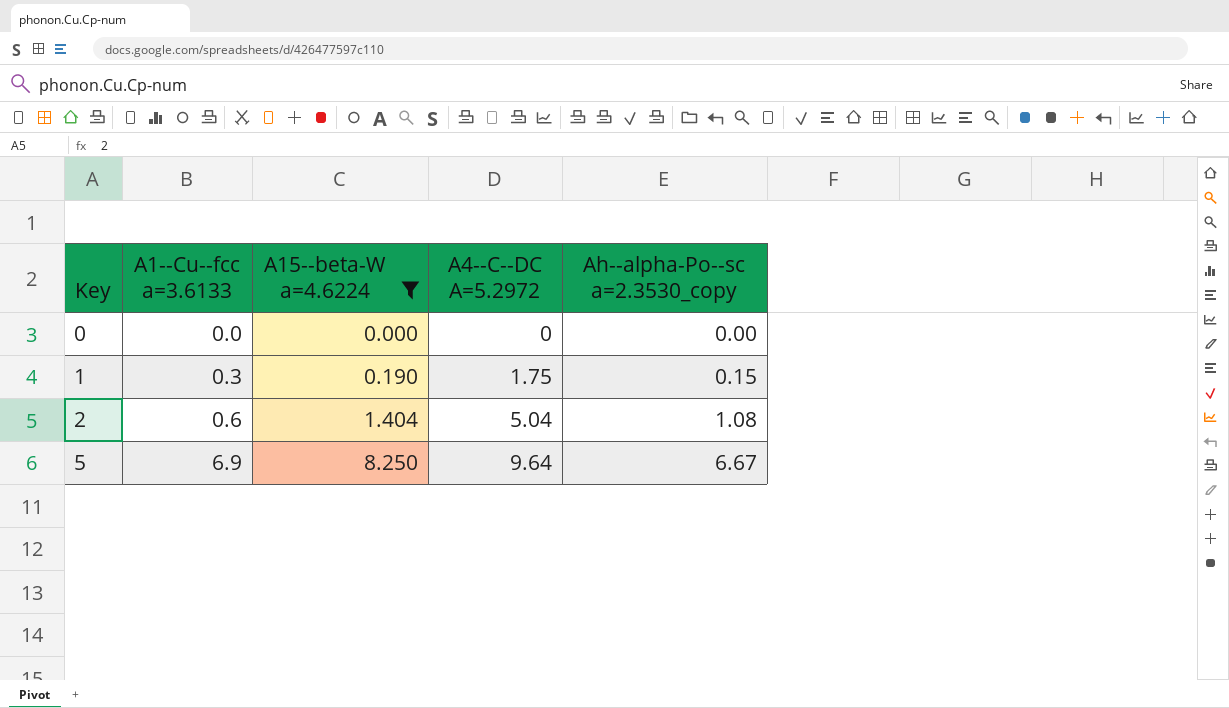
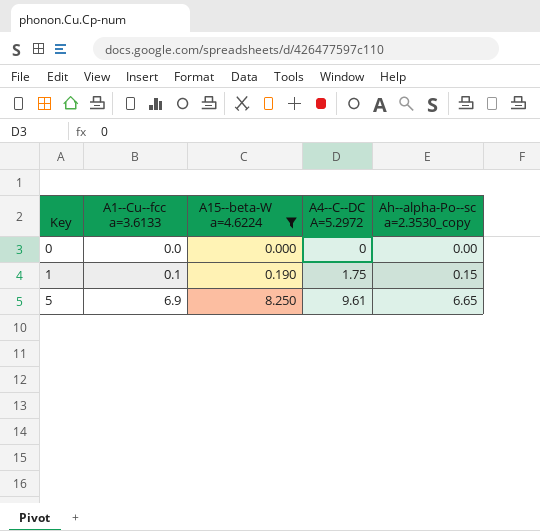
row 2: 0.6 | 1.404 | 5.04 | 1.08 -> none
1 | A1--Cu--fcc a=3.6133: 0.3 -> 0.1
5 | A4--C--DC A=5.2972: 9.64 -> 9.61
5 | Ah--alpha-Po--sc a=2.3530_copy: 6.67 -> 6.65

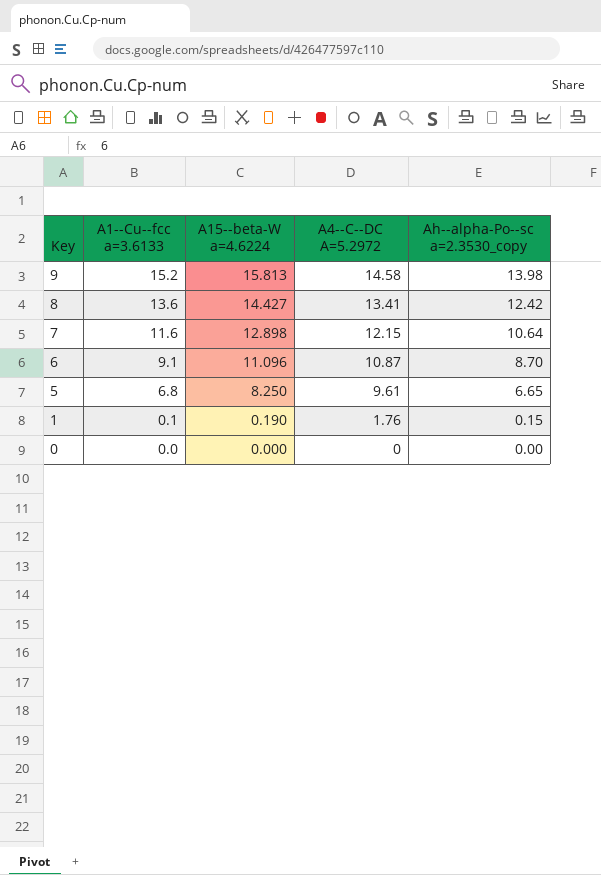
filter: A15--beta-W a=4.6224 <= 8.250 -> none
row order: Key ascending -> Key descending
5 | A1--Cu--fcc a=3.6133: 6.9 -> 6.8
1 | A4--C--DC A=5.2972: 1.75 -> 1.76

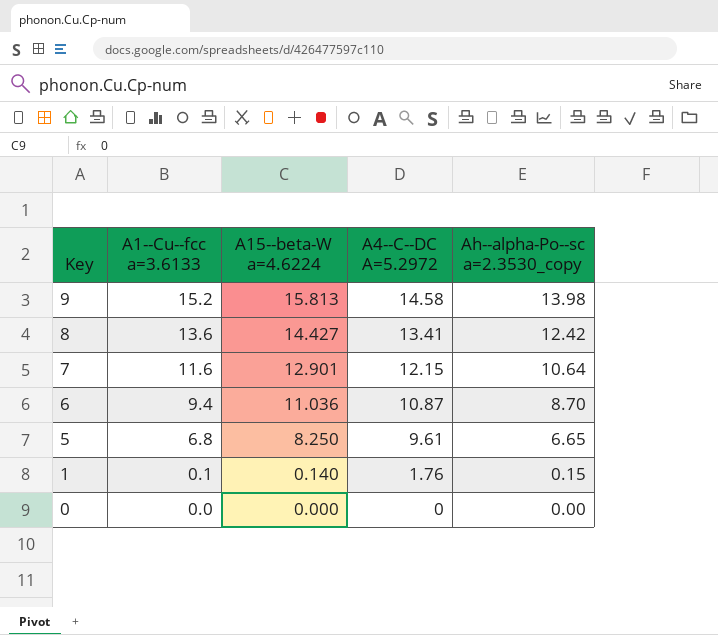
7 | A15--beta-W a=4.6224: 12.898 -> 12.901
6 | A1--Cu--fcc a=3.6133: 9.1 -> 9.4
6 | A15--beta-W a=4.6224: 11.096 -> 11.036
1 | A15--beta-W a=4.6224: 0.190 -> 0.140

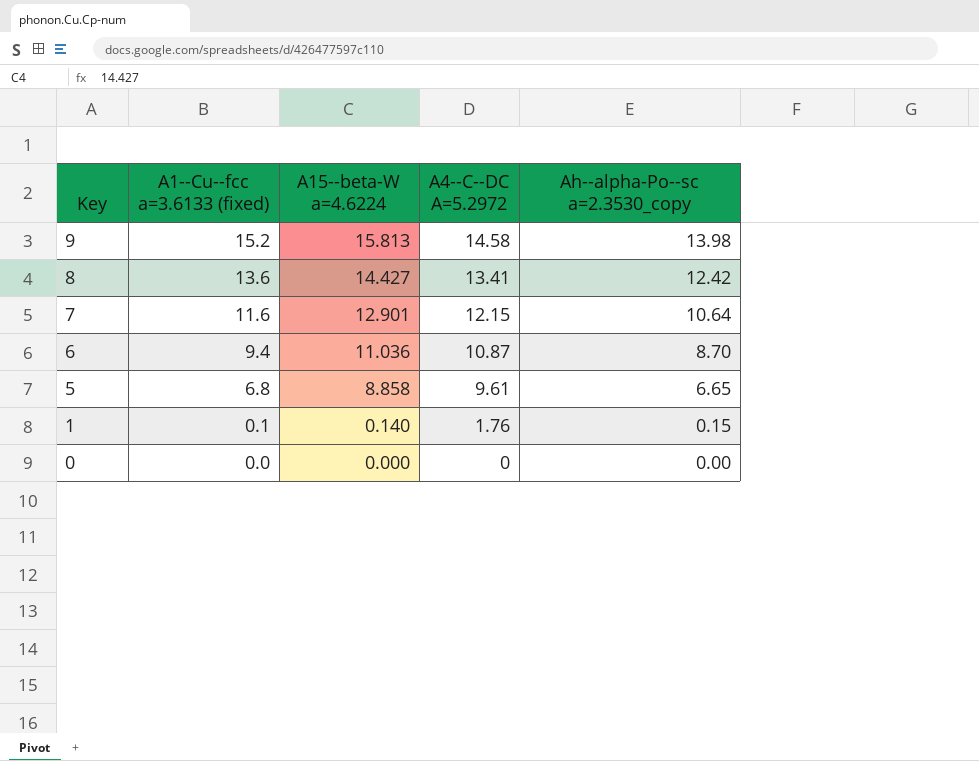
column name: A1--Cu--fcc a=3.6133 -> A1--Cu--fcc a=3.6133 (fixed)
5 | A15--beta-W a=4.6224: 8.250 -> 8.858

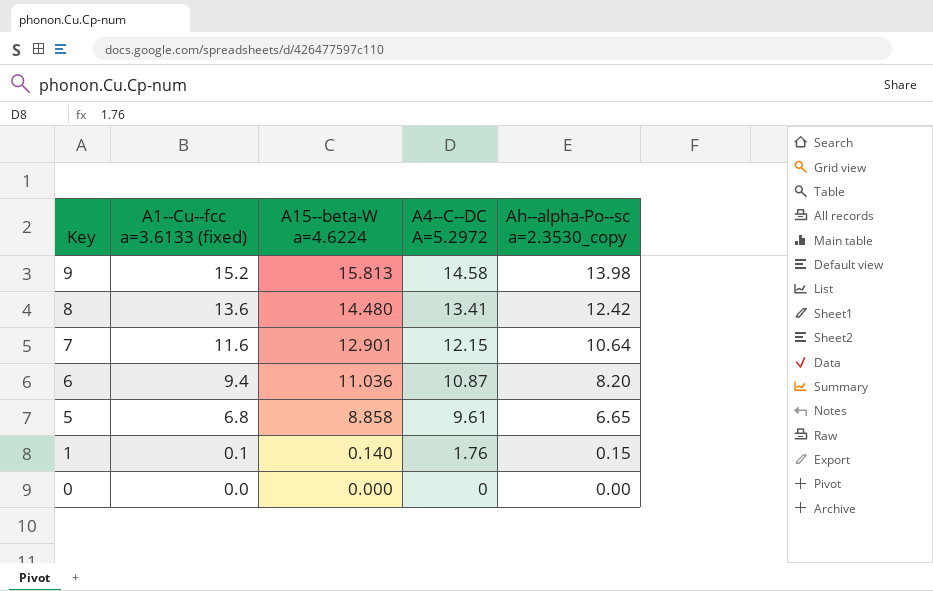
8 | A15--beta-W a=4.6224: 14.427 -> 14.480
6 | Ah--alpha-Po--sc a=2.3530_copy: 8.70 -> 8.20

